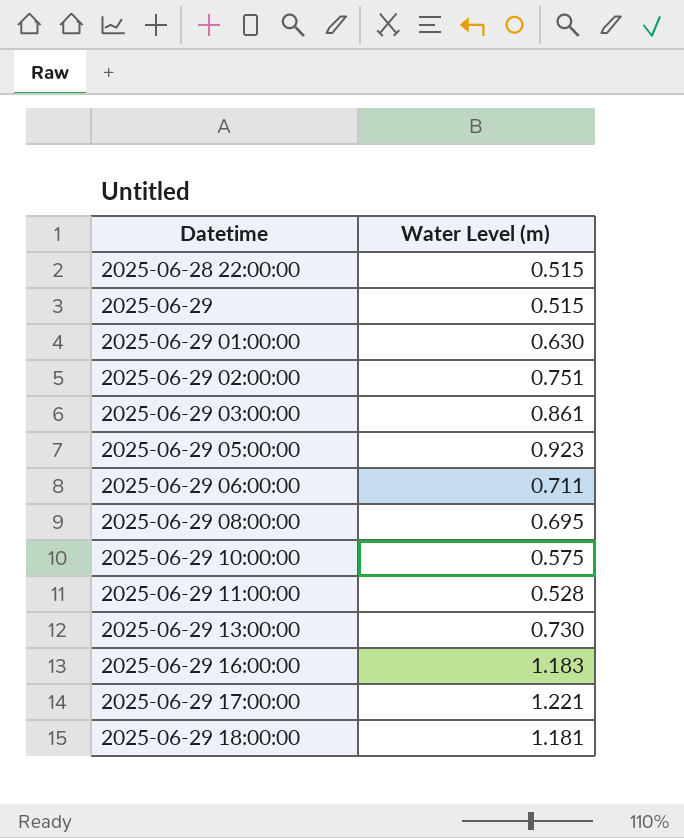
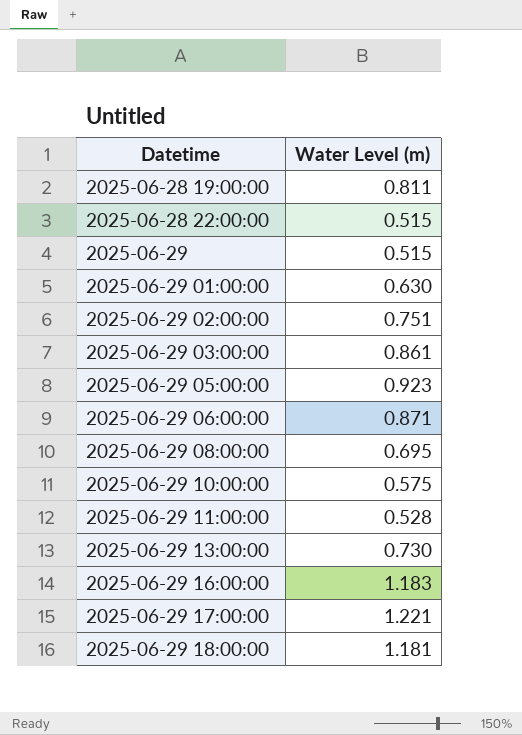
row 2025-06-28 19:00:00: none -> 0.811
2025-06-29 06:00:00 | Water Level (m): 0.711 -> 0.871

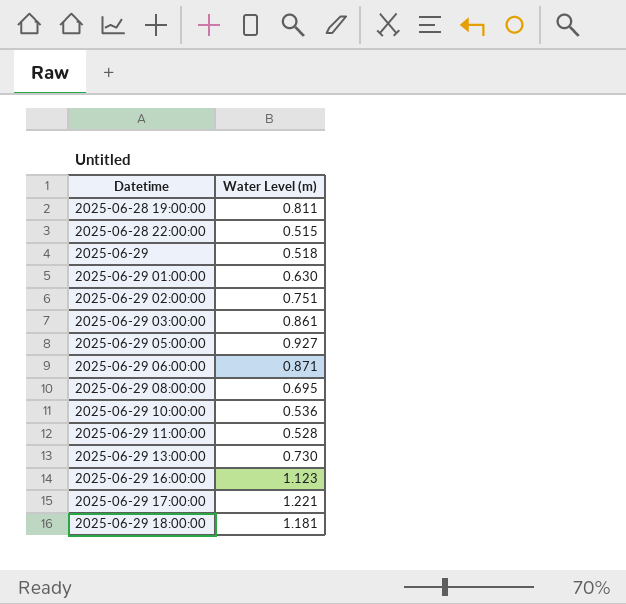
2025-06-29 | Water Level (m): 0.515 -> 0.518
2025-06-29 05:00:00 | Water Level (m): 0.923 -> 0.927
2025-06-29 10:00:00 | Water Level (m): 0.575 -> 0.536
2025-06-29 16:00:00 | Water Level (m): 1.183 -> 1.123

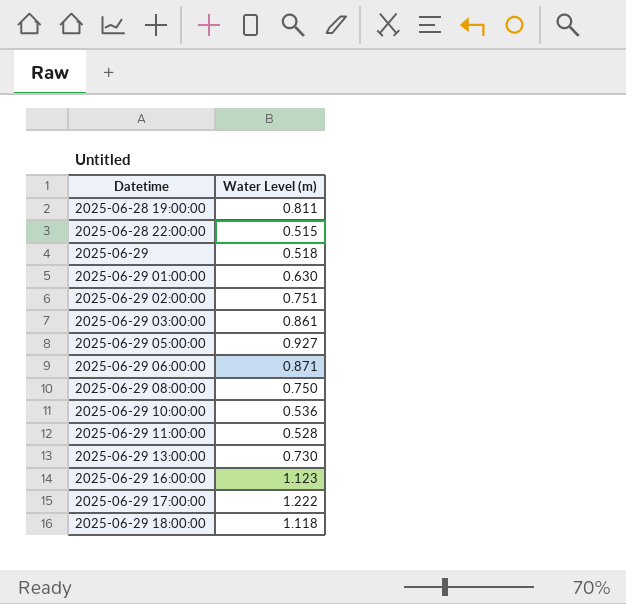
2025-06-29 08:00:00 | Water Level (m): 0.695 -> 0.750
2025-06-29 17:00:00 | Water Level (m): 1.221 -> 1.222
2025-06-29 18:00:00 | Water Level (m): 1.181 -> 1.118

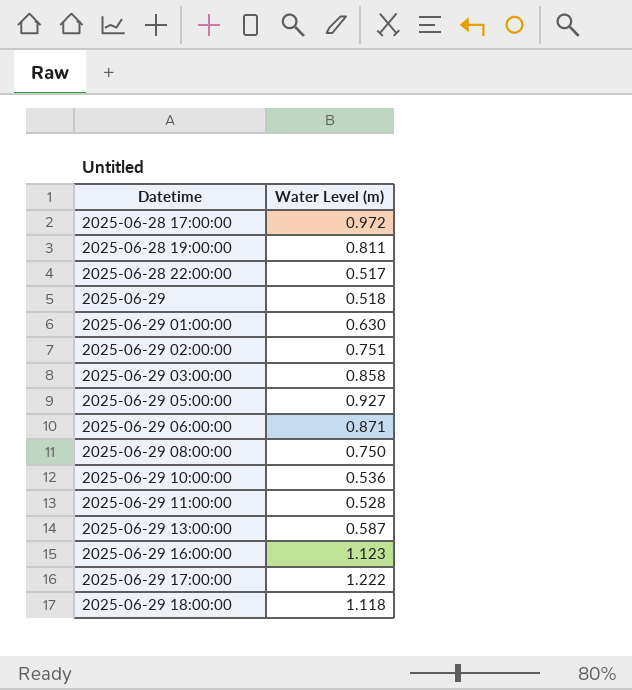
row 2025-06-28 17:00:00: none -> 0.972
2025-06-28 22:00:00 | Water Level (m): 0.515 -> 0.517
2025-06-29 03:00:00 | Water Level (m): 0.861 -> 0.858
2025-06-29 13:00:00 | Water Level (m): 0.730 -> 0.587

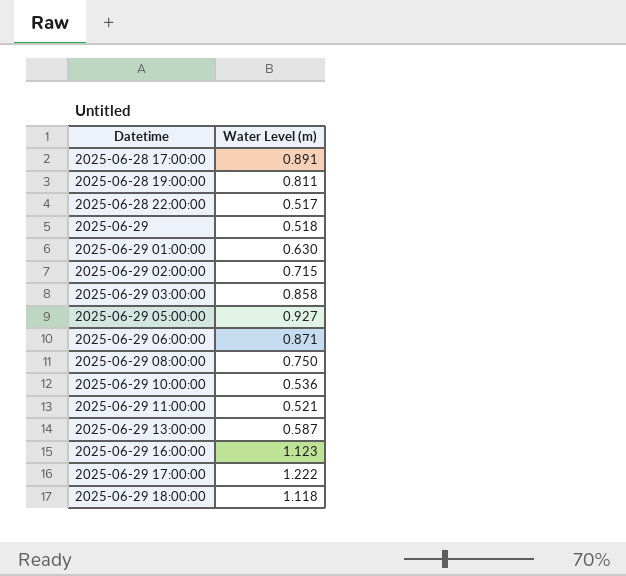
2025-06-28 17:00:00 | Water Level (m): 0.972 -> 0.891
2025-06-29 02:00:00 | Water Level (m): 0.751 -> 0.715
2025-06-29 11:00:00 | Water Level (m): 0.528 -> 0.521

